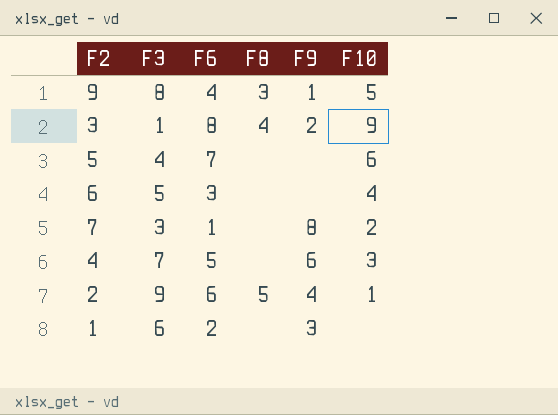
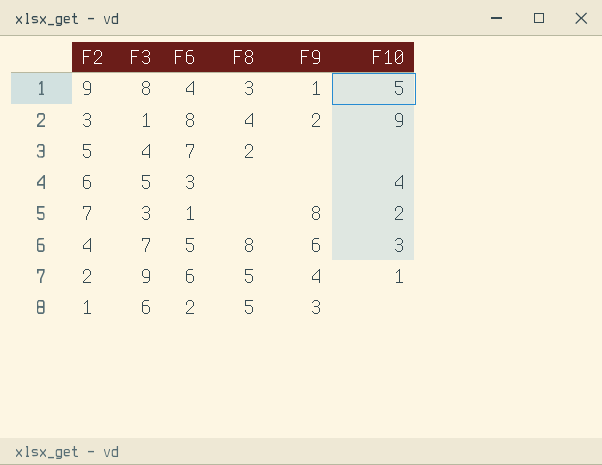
5 | F8: none -> 2
5 | F10: 6 -> none
4 | F8: none -> 8
1 | F8: none -> 5

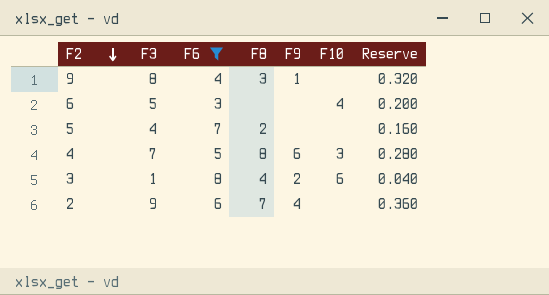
filter: none -> F6 >= 3
row order: none -> F2 descending
column Reserve | formula: none -> [F3] * 0.04
9 | F10: 5 -> none
3 | F10: 9 -> 6
2 | F8: 5 -> 7
2 | F10: 1 -> none

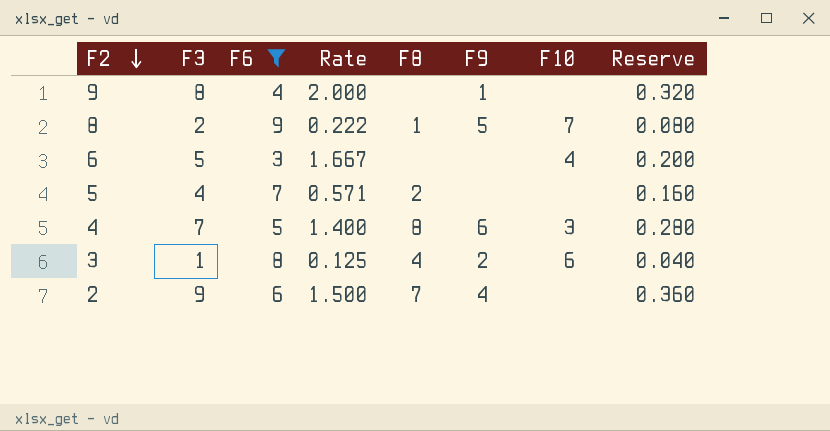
column Rate | formula: none -> [F3] / [F6]
9 | F8: 3 -> none
row 8: none -> 2 | 9 | 0.222 | 1 | 5 | 7 | 0.080

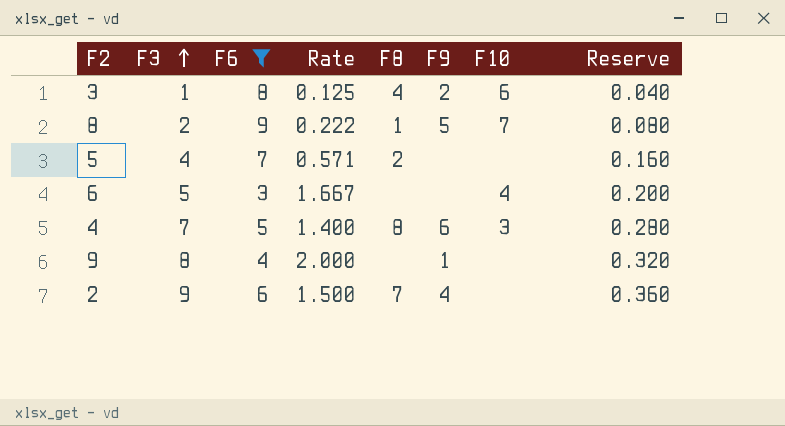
row order: F2 descending -> F3 ascending

